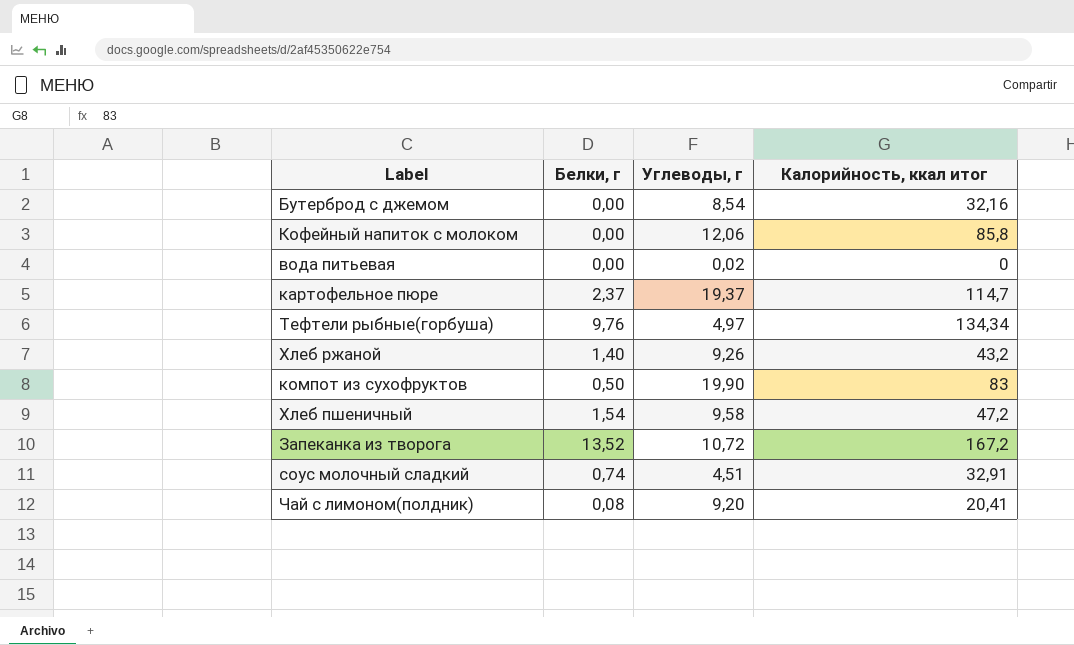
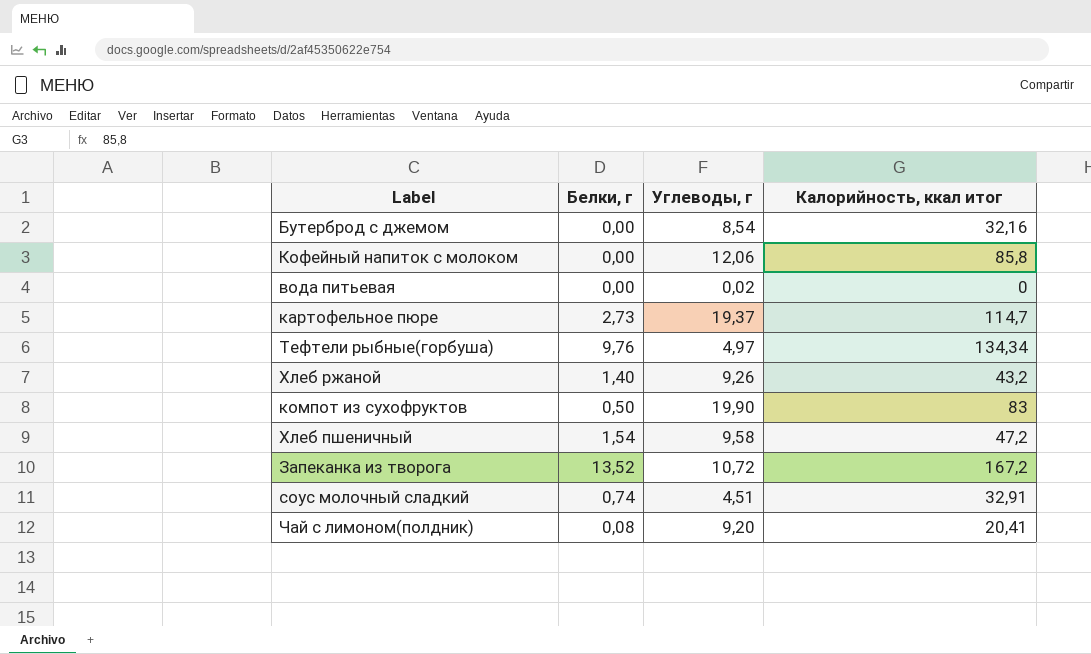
картофельное пюре | Белки, г: 2,37 -> 2,73

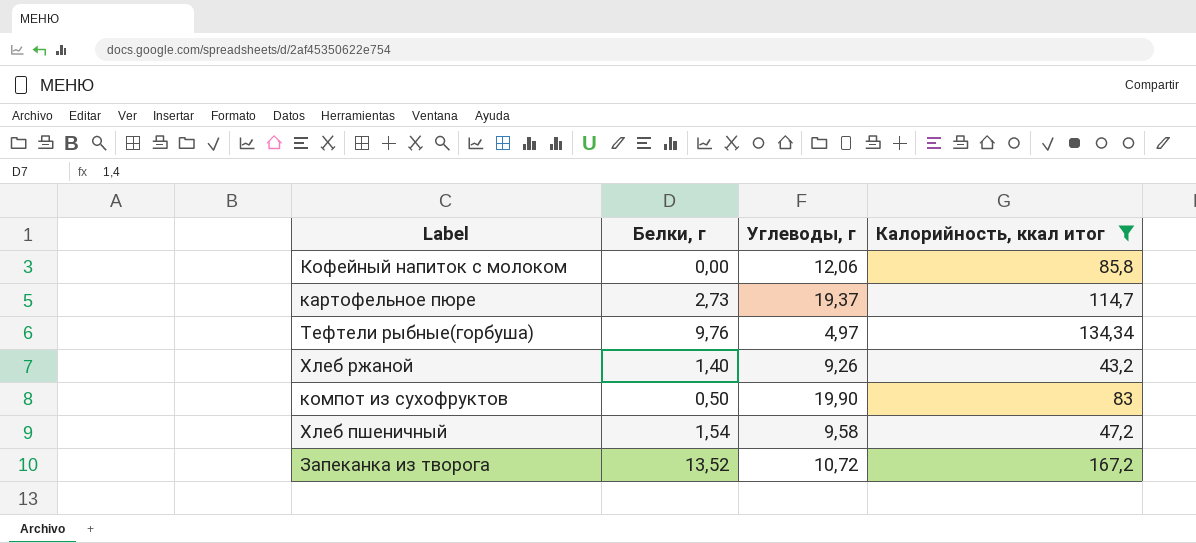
filter: none -> Калорийность, ккал итог >= 43,2

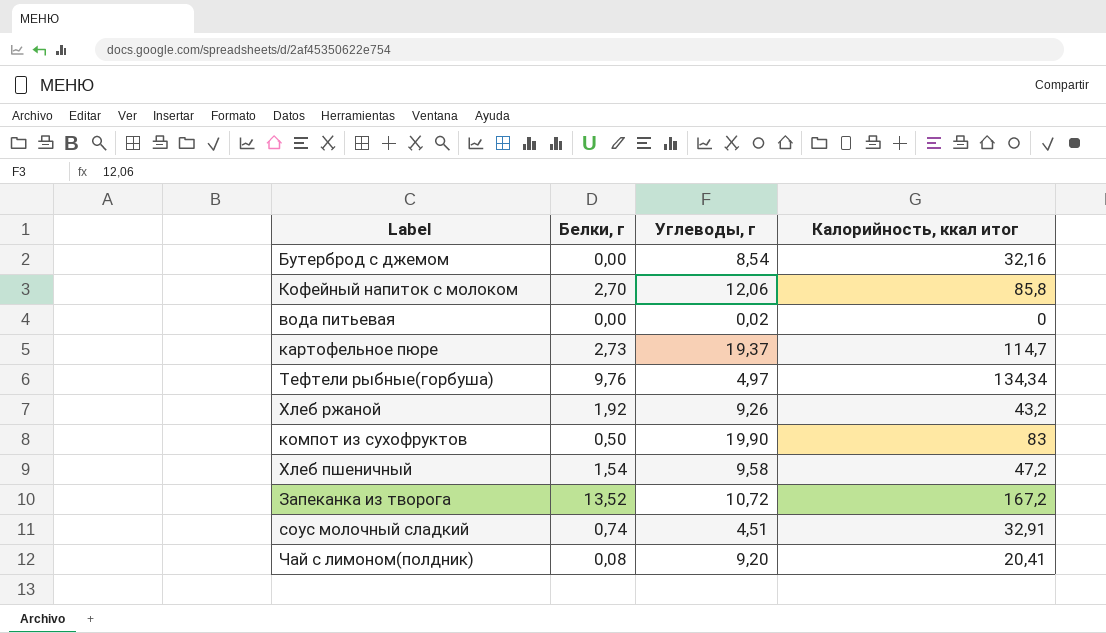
filter: Калорийность, ккал итог >= 43,2 -> none
Кофейный напиток с молоком | Белки, г: 0,00 -> 2,70
Хлеб ржаной | Белки, г: 1,40 -> 1,92

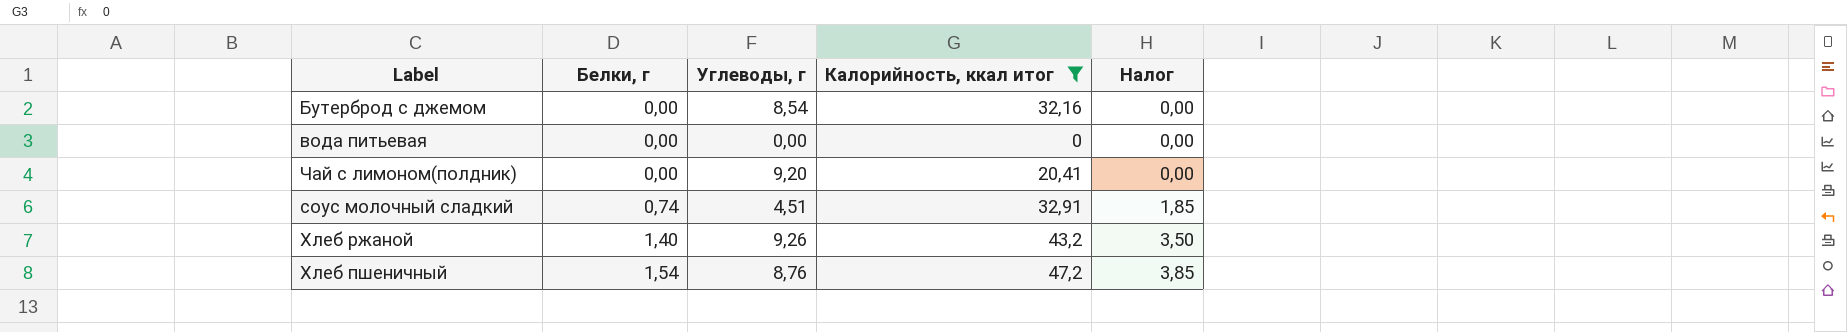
filter: none -> Калорийность, ккал итог <= 47,2
row order: none -> Белки, г ascending
column Налог | formula: none -> [Белки, г] * 2,5
вода питьевая | Углеводы, г: 0,02 -> 0,00
Чай с лимоном(полдник) | Белки, г: 0,08 -> 0,00
Хлеб ржаной | Белки, г: 1,92 -> 1,40
Хлеб пшеничный | Углеводы, г: 9,58 -> 8,76

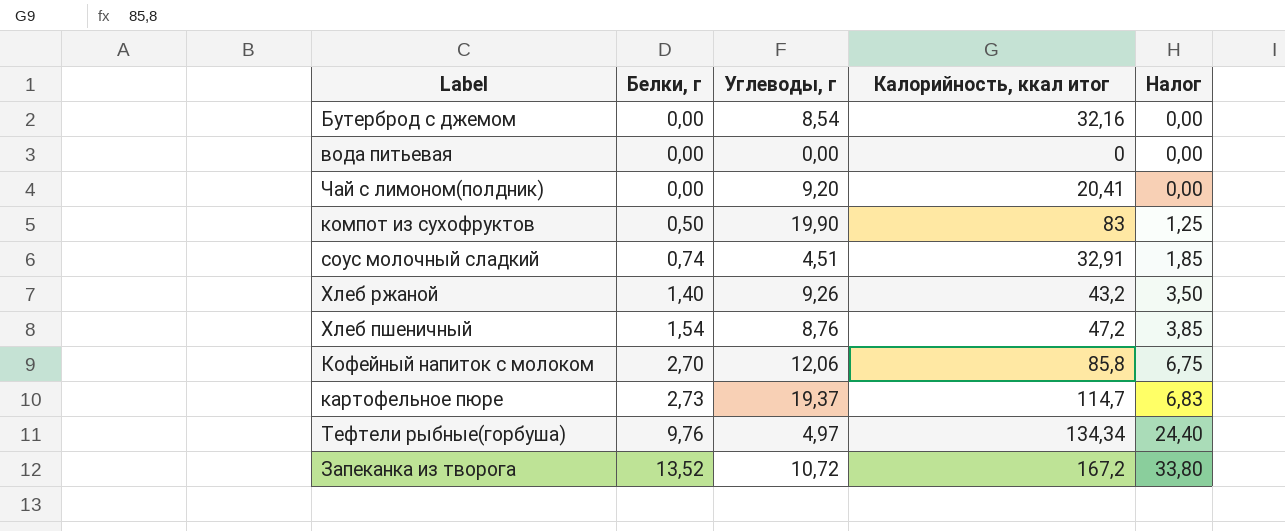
filter: Калорийность, ккал итог <= 47,2 -> none

